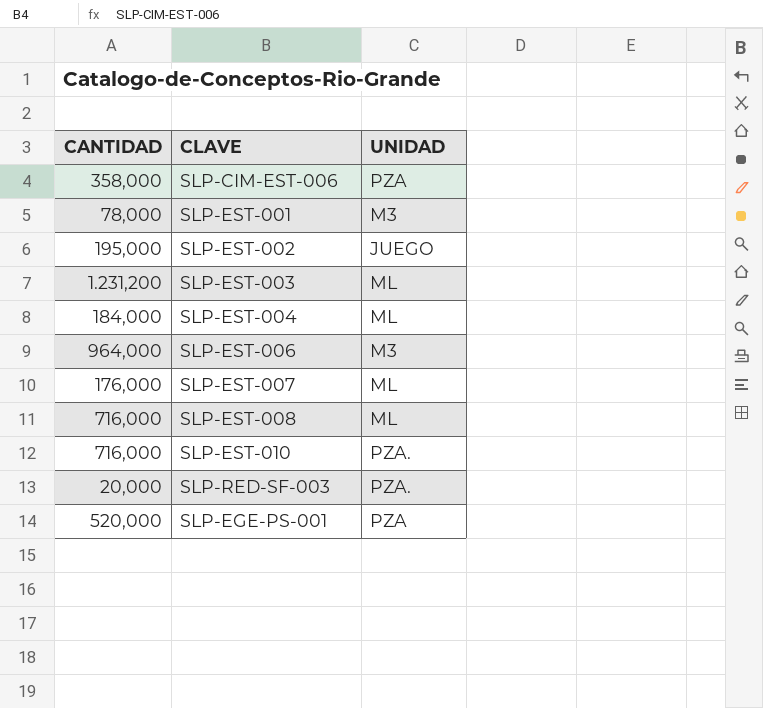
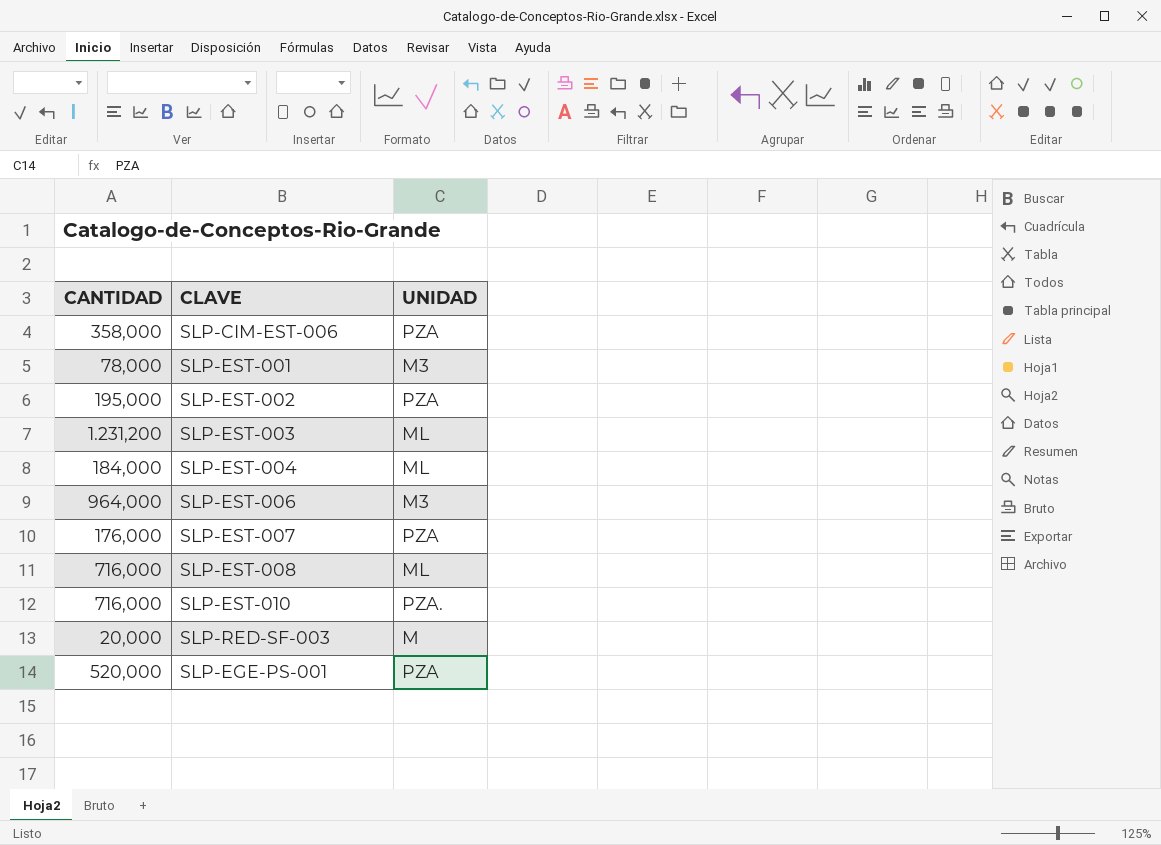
SLP-EST-002 | UNIDAD: JUEGO -> PZA
SLP-EST-007 | UNIDAD: ML -> PZA
SLP-RED-SF-003 | UNIDAD: PZA. -> M

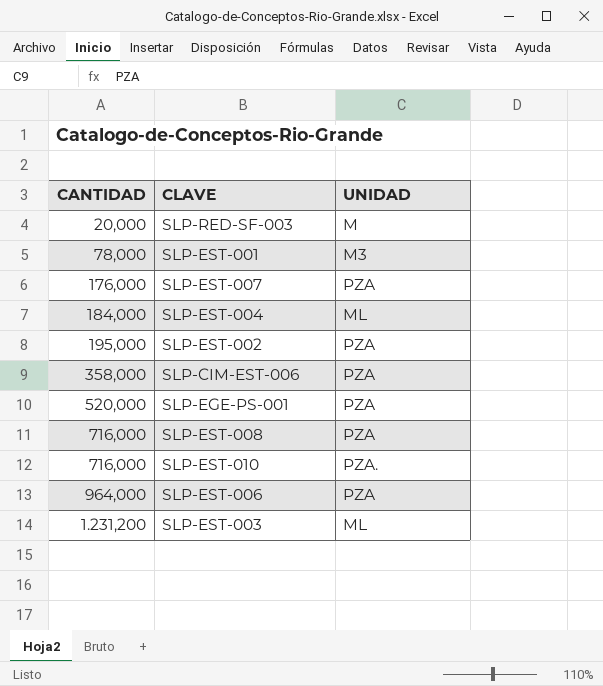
row order: none -> CANTIDAD ascending
SLP-EST-008 | UNIDAD: ML -> PZA
SLP-EST-006 | UNIDAD: M3 -> PZA

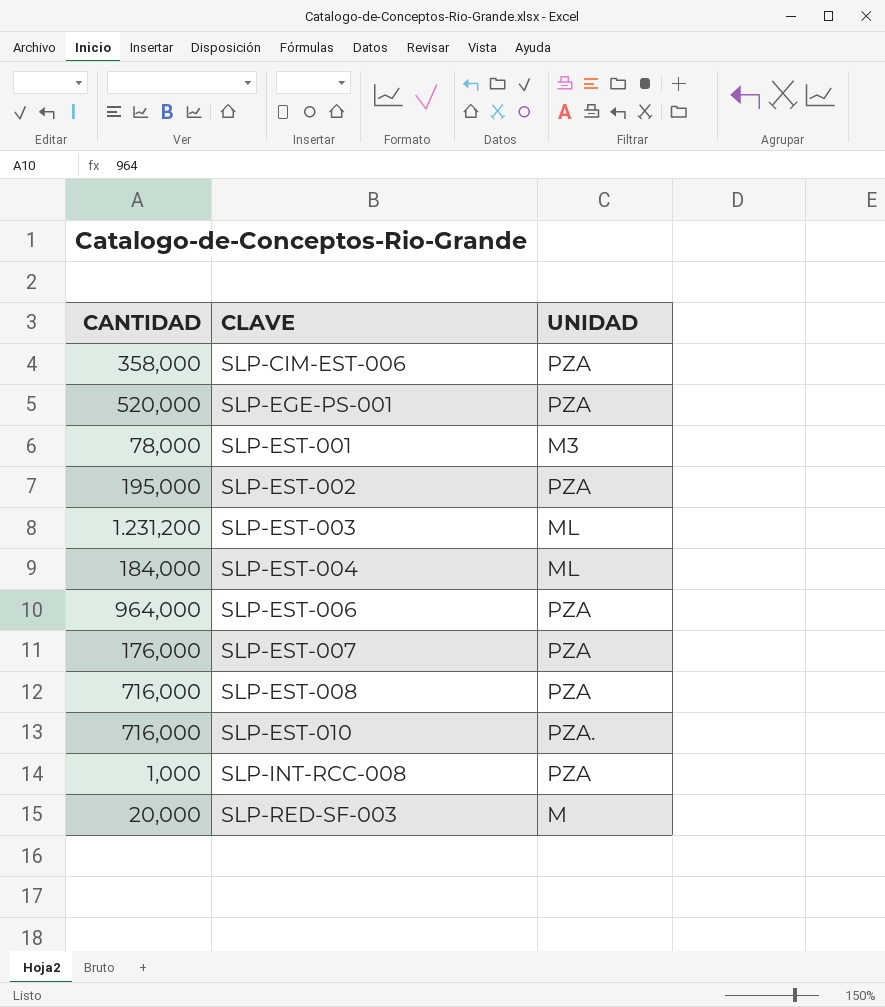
row order: CANTIDAD ascending -> CLAVE ascending
row SLP-INT-RCC-008: none -> 1,000 | PZA

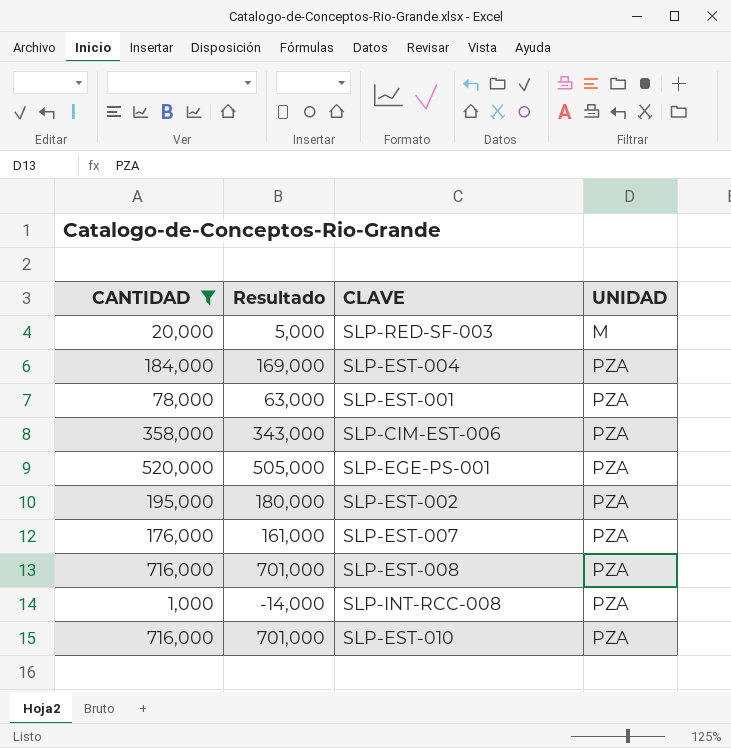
filter: none -> CANTIDAD <= 716,000
row order: CLAVE ascending -> UNIDAD ascending
column Resultado | formula: none -> [CANTIDAD] - 15
SLP-EST-004 | UNIDAD: ML -> PZA
SLP-EST-001 | UNIDAD: M3 -> PZA
SLP-EST-010 | UNIDAD: PZA. -> PZA

